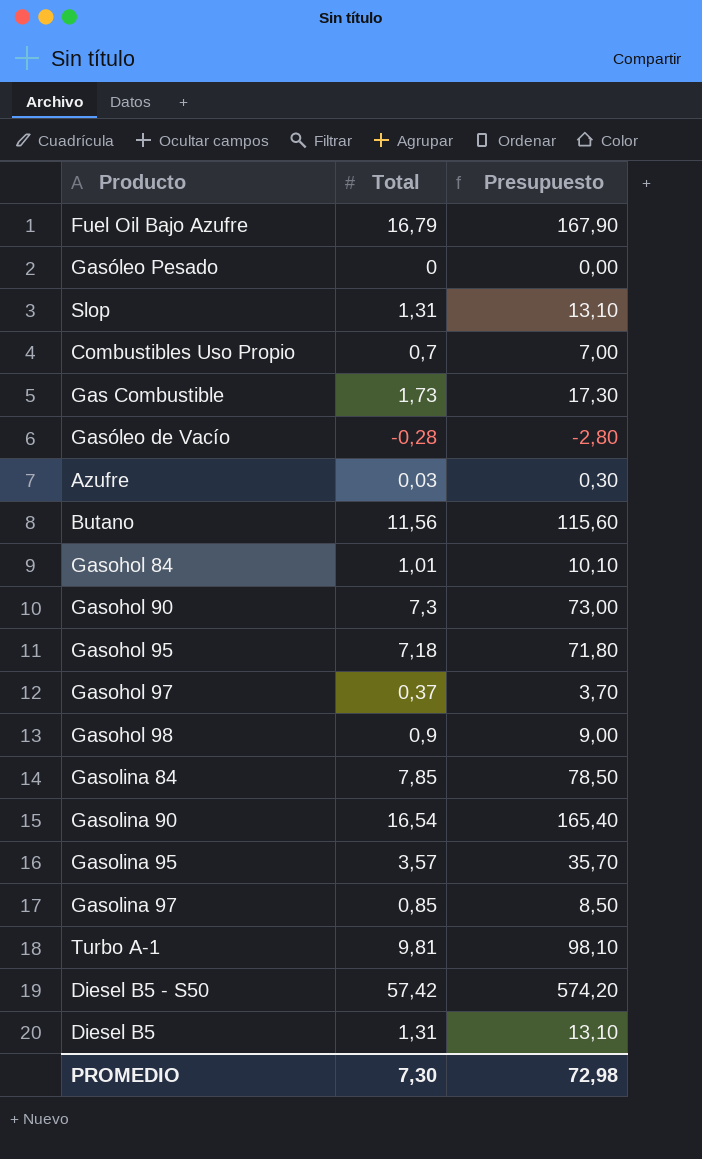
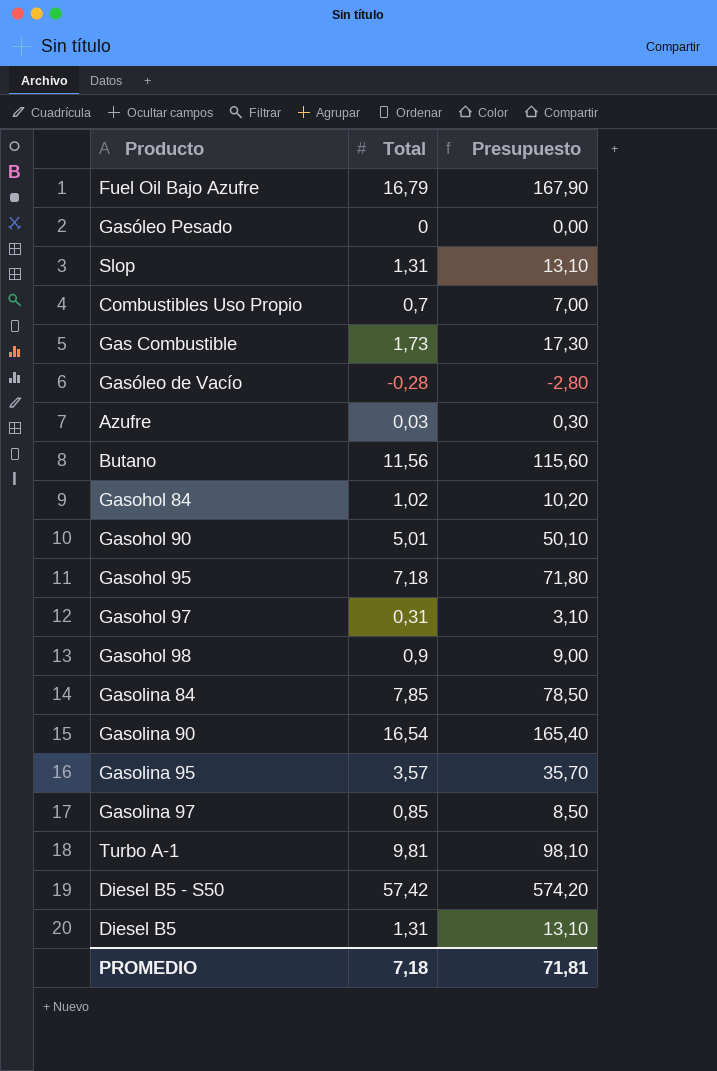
Gasohol 84 | Total: 1,01 -> 1,02
Gasohol 84 | Presupuesto: 10,10 -> 10,20
Gasohol 90 | Total: 7,3 -> 5,01
Gasohol 90 | Presupuesto: 73,00 -> 50,10
Gasohol 97 | Total: 0,37 -> 0,31
Gasohol 97 | Presupuesto: 3,70 -> 3,10
PROMEDIO | Total: 7,30 -> 7,18
PROMEDIO | Presupuesto: 72,98 -> 71,81

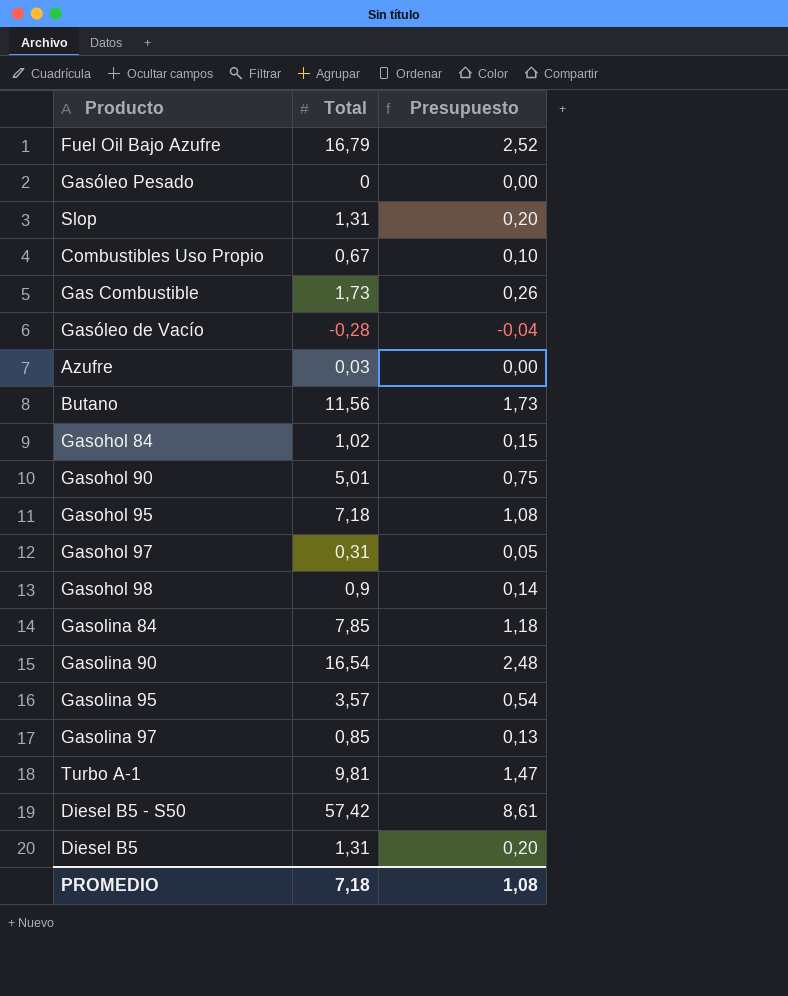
column Presupuesto | formula: [Total] * 10 -> [Total] * 0,15
Combustibles Uso Propio | Total: 0,7 -> 0,67
PROMEDIO | Presupuesto: 71,81 -> 1,08

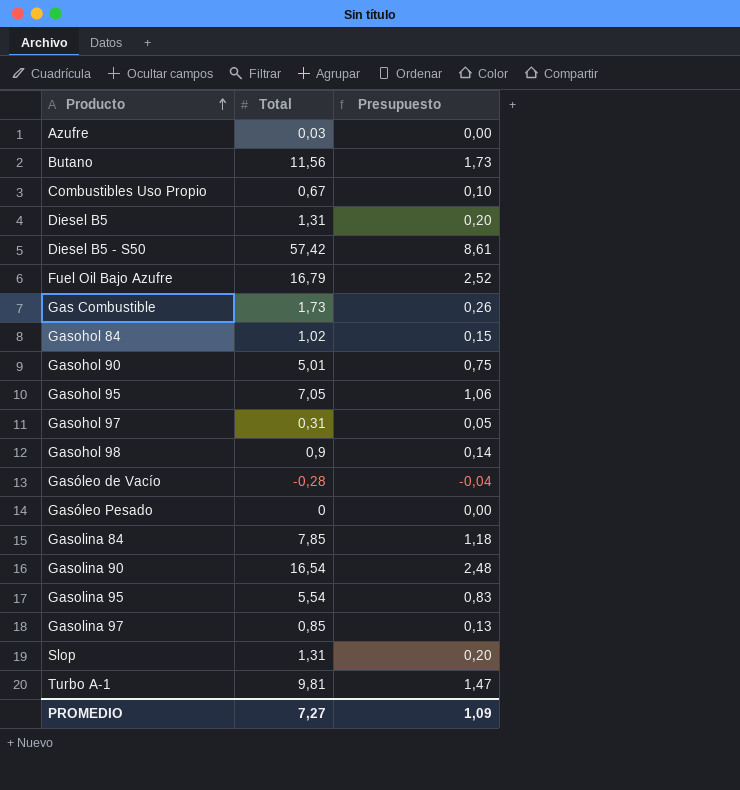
row order: none -> Producto ascending
Gasohol 95 | Total: 7,18 -> 7,05
Gasohol 95 | Presupuesto: 1,08 -> 1,06
Gasolina 95 | Total: 3,57 -> 5,54
Gasolina 95 | Presupuesto: 0,54 -> 0,83
PROMEDIO | Total: 7,18 -> 7,27
PROMEDIO | Presupuesto: 1,08 -> 1,09

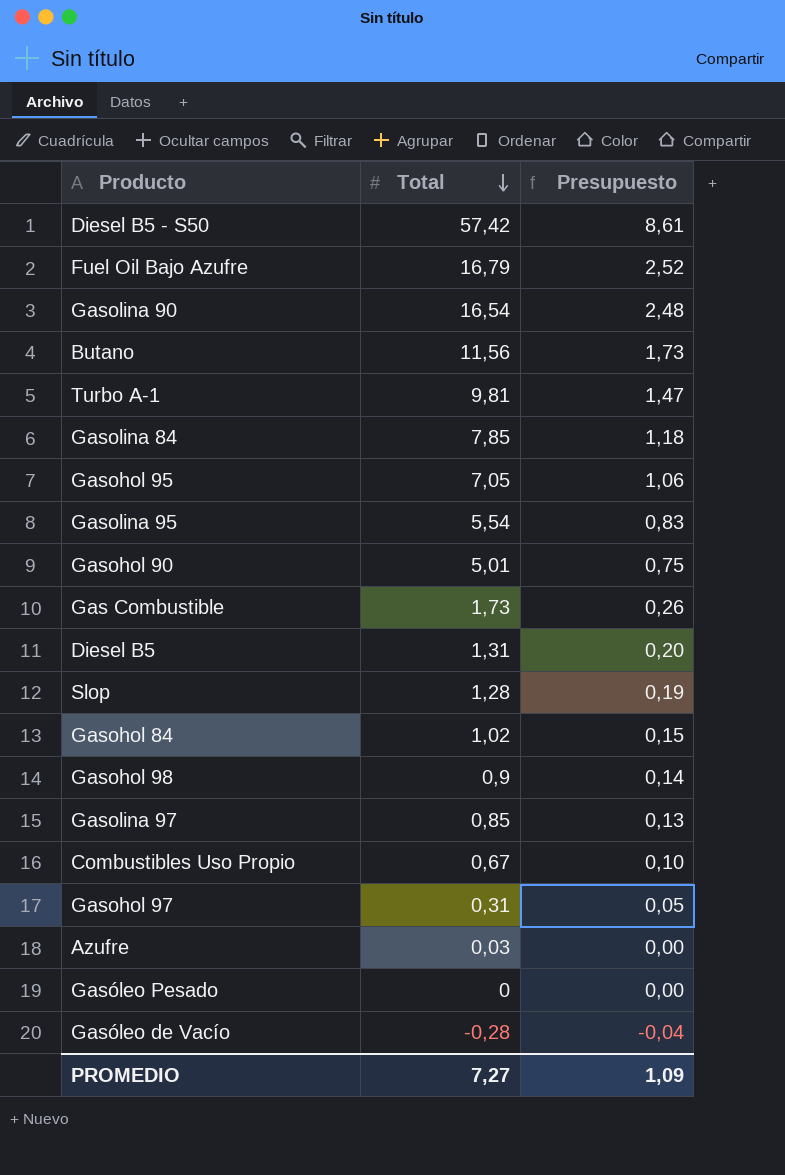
row order: Producto ascending -> Total descending
Slop | Total: 1,31 -> 1,28
Slop | Presupuesto: 0,20 -> 0,19

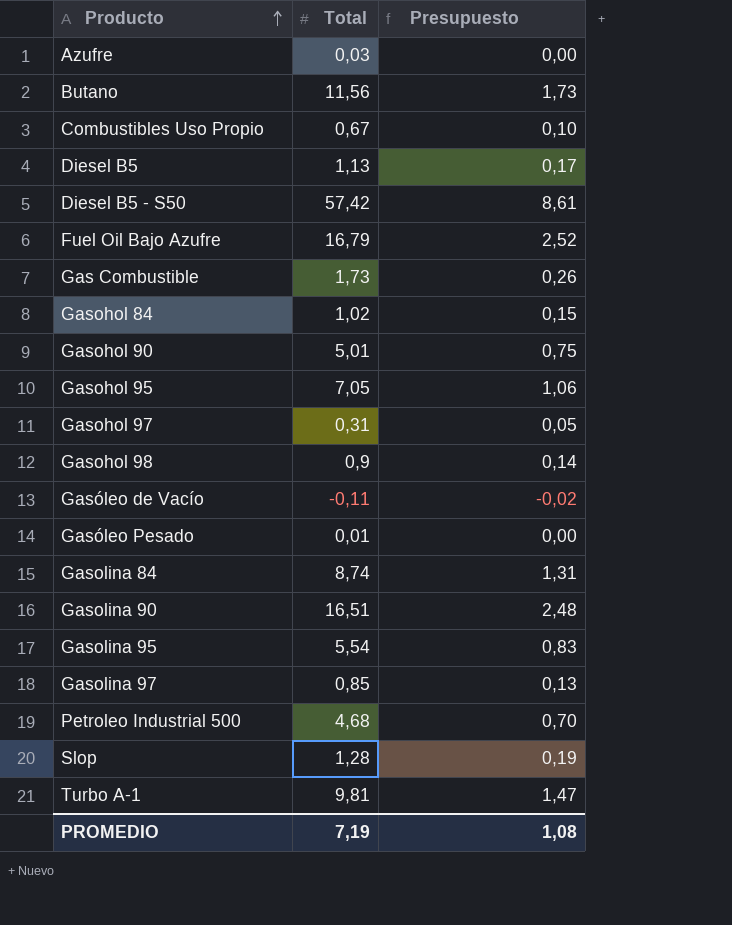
row order: Total descending -> Producto ascending
Diesel B5 | Total: 1,31 -> 1,13
Diesel B5 | Presupuesto: 0,20 -> 0,17
Gasóleo de Vacío | Total: -0,28 -> -0,11
Gasóleo de Vacío | Presupuesto: -0,04 -> -0,02
Gasóleo Pesado | Total: 0 -> 0,01
Gasolina 84 | Total: 7,85 -> 8,74
Gasolina 84 | Presupuesto: 1,18 -> 1,31
Gasolina 90 | Total: 16,54 -> 16,51
row Petroleo Industrial 500: none -> 4,68 | 0,70
PROMEDIO | Total: 7,27 -> 7,19
PROMEDIO | Presupuesto: 1,09 -> 1,08

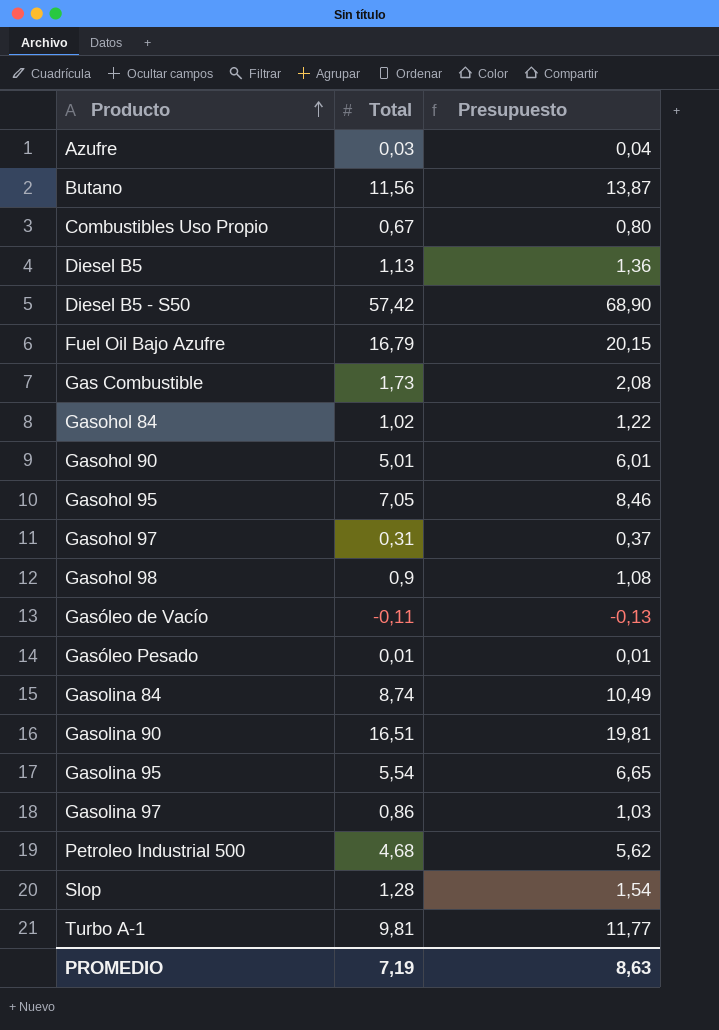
column Presupuesto | formula: [Total] * 0,15 -> [Total] * 1,2
Gasolina 97 | Total: 0,85 -> 0,86
PROMEDIO | Presupuesto: 1,08 -> 8,63

